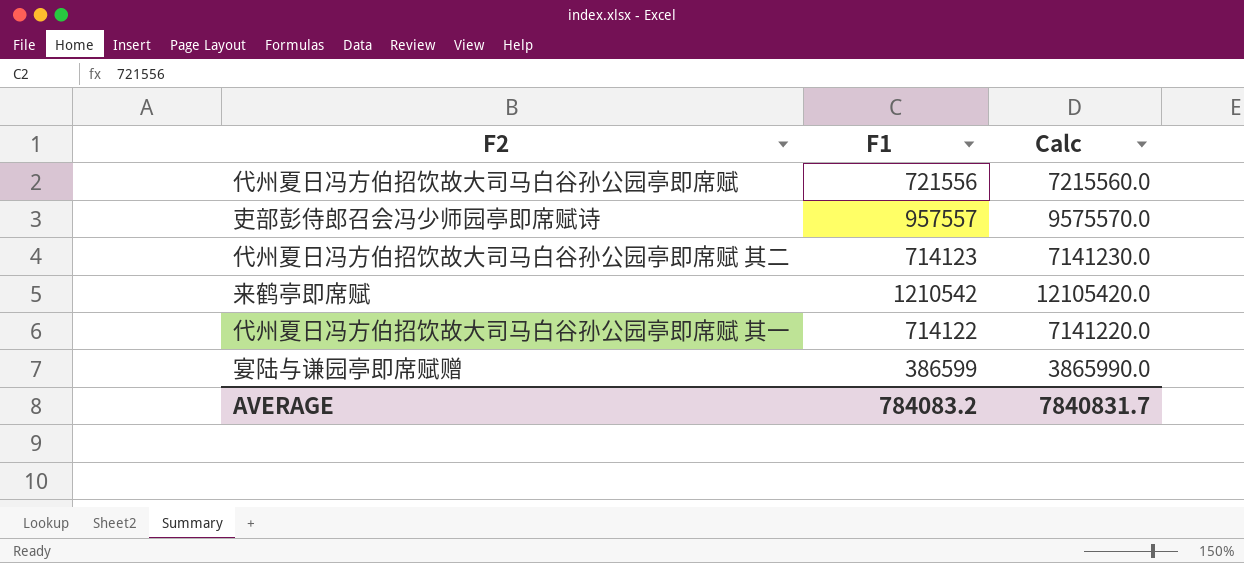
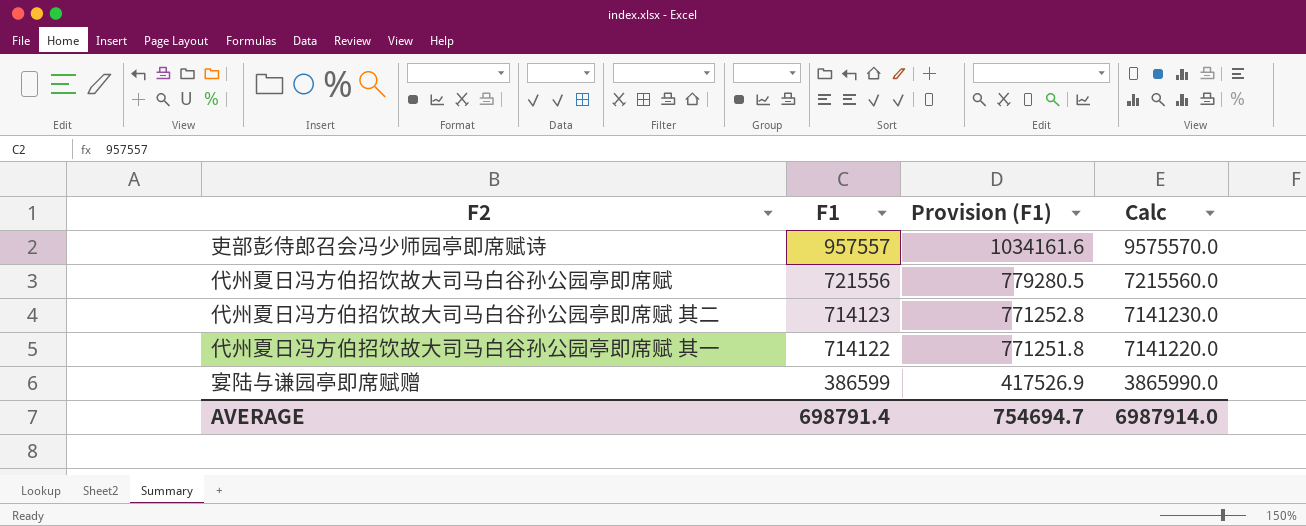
row order: none -> F1 descending
column Provision (F1) | formula: none -> [F1] * 1.08
row 来鹤亭即席赋: 1210542 | 12105420.0 -> none
AVERAGE | F1: 784083.2 -> 698791.4
AVERAGE | Calc: 7840831.7 -> 6987914.0

